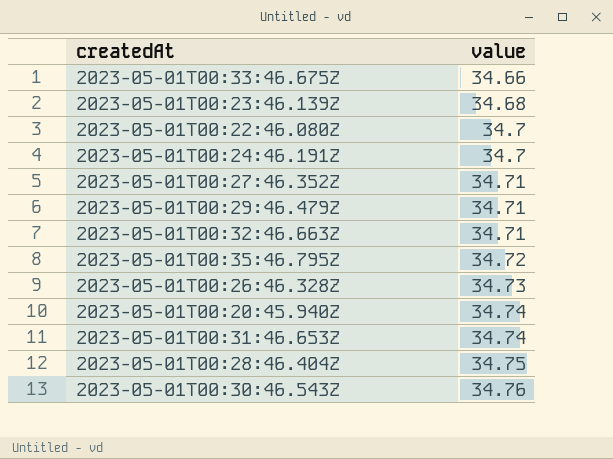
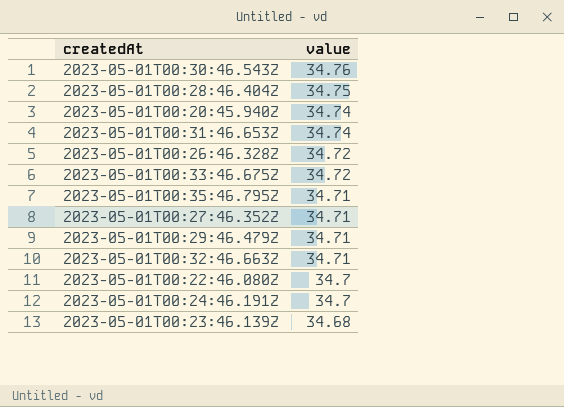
row order: value ascending -> value descending
2023-05-01T00:26:46.328Z | value: 34.73 -> 34.72
2023-05-01T00:33:46.675Z | value: 34.66 -> 34.72
2023-05-01T00:35:46.795Z | value: 34.72 -> 34.71

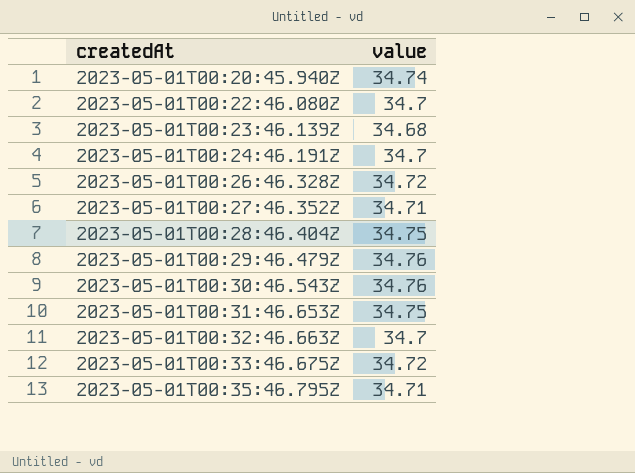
row order: value descending -> createdAt ascending
2023-05-01T00:29:46.479Z | value: 34.71 -> 34.76
2023-05-01T00:31:46.653Z | value: 34.74 -> 34.75
2023-05-01T00:32:46.663Z | value: 34.71 -> 34.7

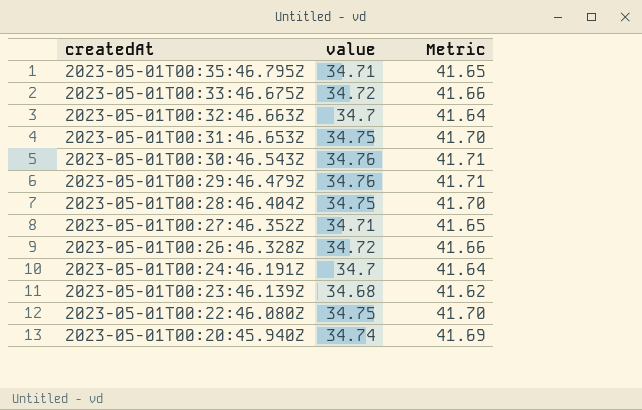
row order: createdAt ascending -> createdAt descending
column Metric | formula: none -> [value] * 1.2
2023-05-01T00:22:46.080Z | value: 34.7 -> 34.75

